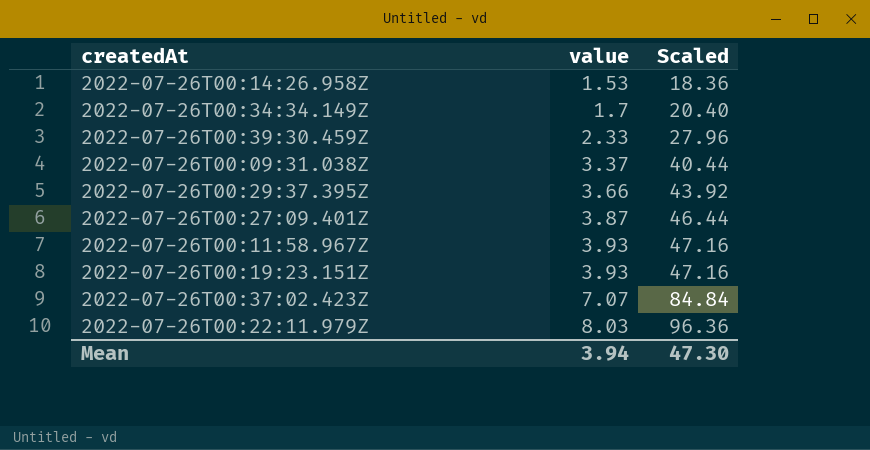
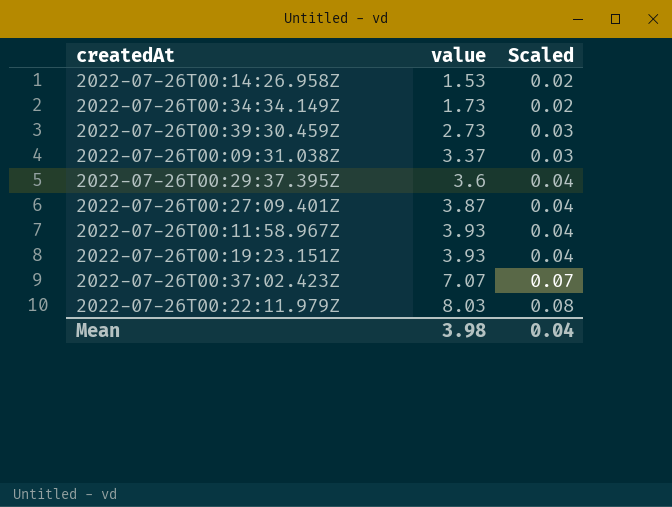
column Scaled | formula: [value] * 12 -> [value] * 0.01
2022-07-26T00:34:34.149Z | value: 1.7 -> 1.73
2022-07-26T00:39:30.459Z | value: 2.33 -> 2.73
2022-07-26T00:29:37.395Z | value: 3.66 -> 3.6
Mean | value: 3.94 -> 3.98
Mean | Scaled: 47.30 -> 0.04

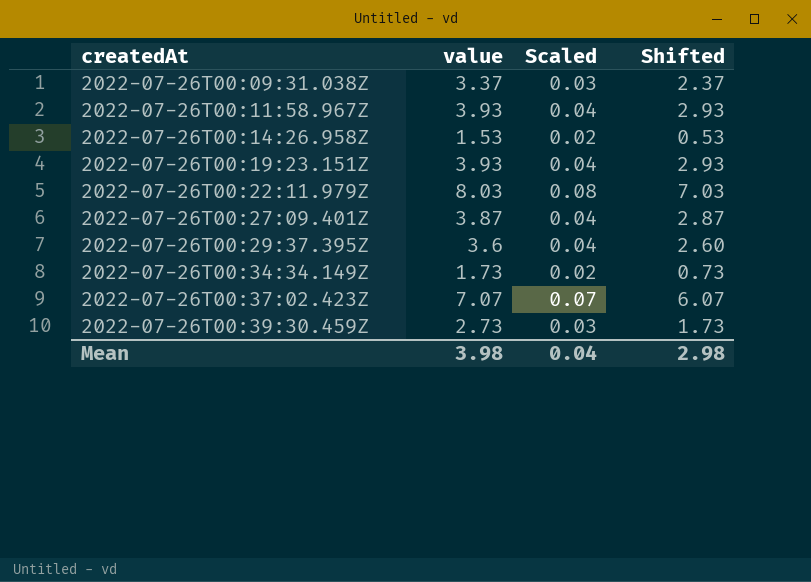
row order: value ascending -> createdAt ascending
column Shifted | formula: none -> [value] - 1

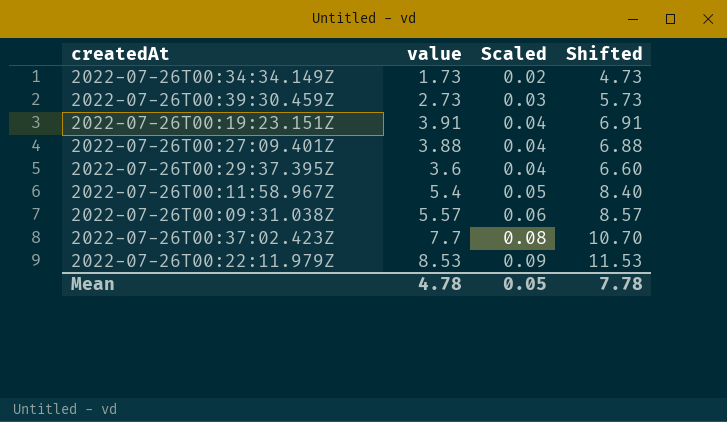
row order: createdAt ascending -> Scaled ascending
column Shifted | formula: [value] - 1 -> [value] + 3
row 2022-07-26T00:14:26.958Z: 1.53 | 0.02 | 0.53 -> none
2022-07-26T00:19:23.151Z | value: 3.93 -> 3.91
2022-07-26T00:27:09.401Z | value: 3.87 -> 3.88
2022-07-26T00:11:58.967Z | value: 3.93 -> 5.4
2022-07-26T00:11:58.967Z | Scaled: 0.04 -> 0.05
2022-07-26T00:09:31.038Z | value: 3.37 -> 5.57
2022-07-26T00:09:31.038Z | Scaled: 0.03 -> 0.06
2022-07-26T00:37:02.423Z | value: 7.07 -> 7.7
2022-07-26T00:37:02.423Z | Scaled: 0.07 -> 0.08
2022-07-26T00:22:11.979Z | value: 8.03 -> 8.53
2022-07-26T00:22:11.979Z | Scaled: 0.08 -> 0.09
Mean | value: 3.98 -> 4.78
Mean | Scaled: 0.04 -> 0.05
Mean | Shifted: 2.98 -> 7.78

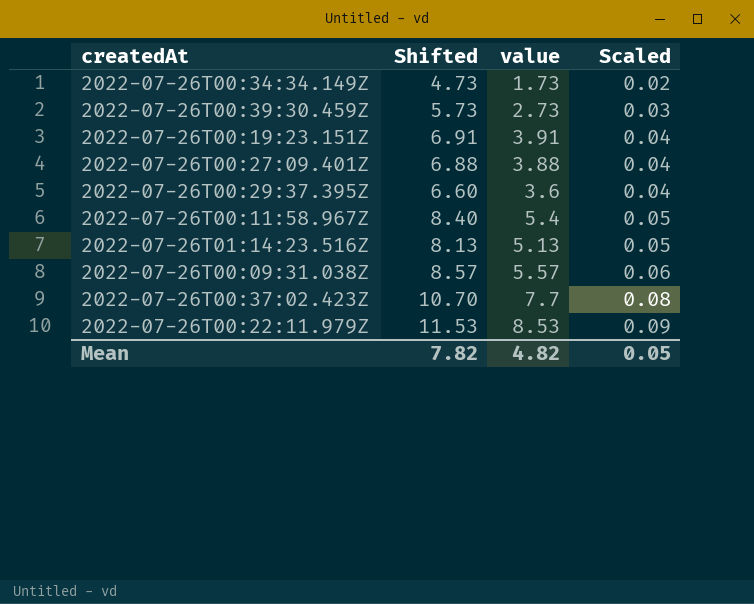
column Shifted | position: 4 -> 2
row 2022-07-26T01:14:23.516Z: none -> 8.13 | 5.13 | 0.05
Mean | Shifted: 7.78 -> 7.82
Mean | value: 4.78 -> 4.82

